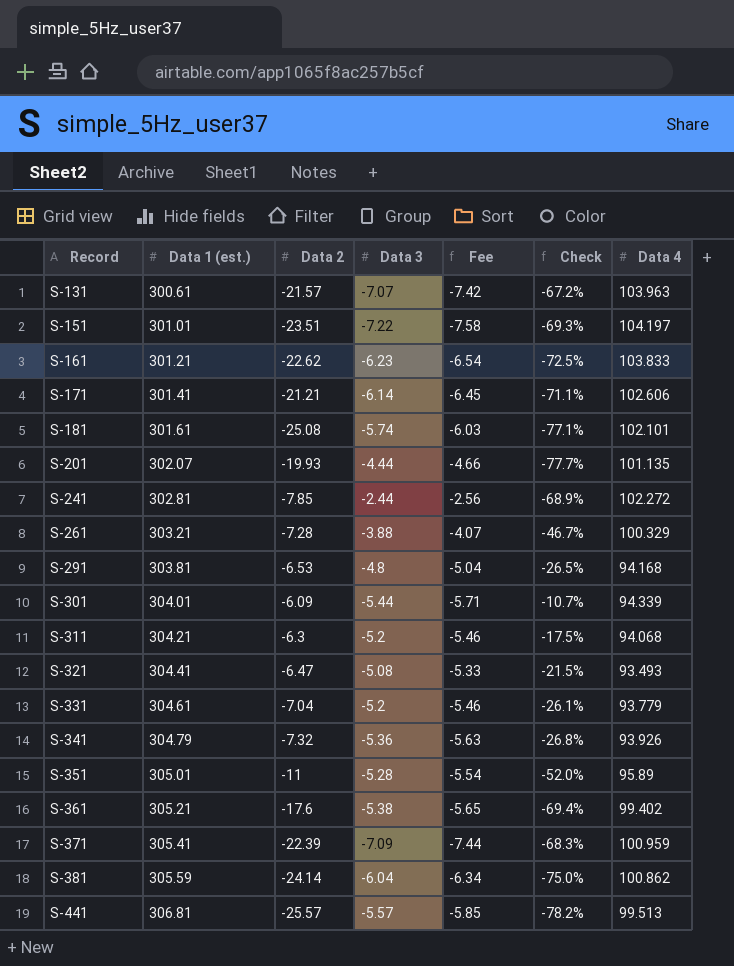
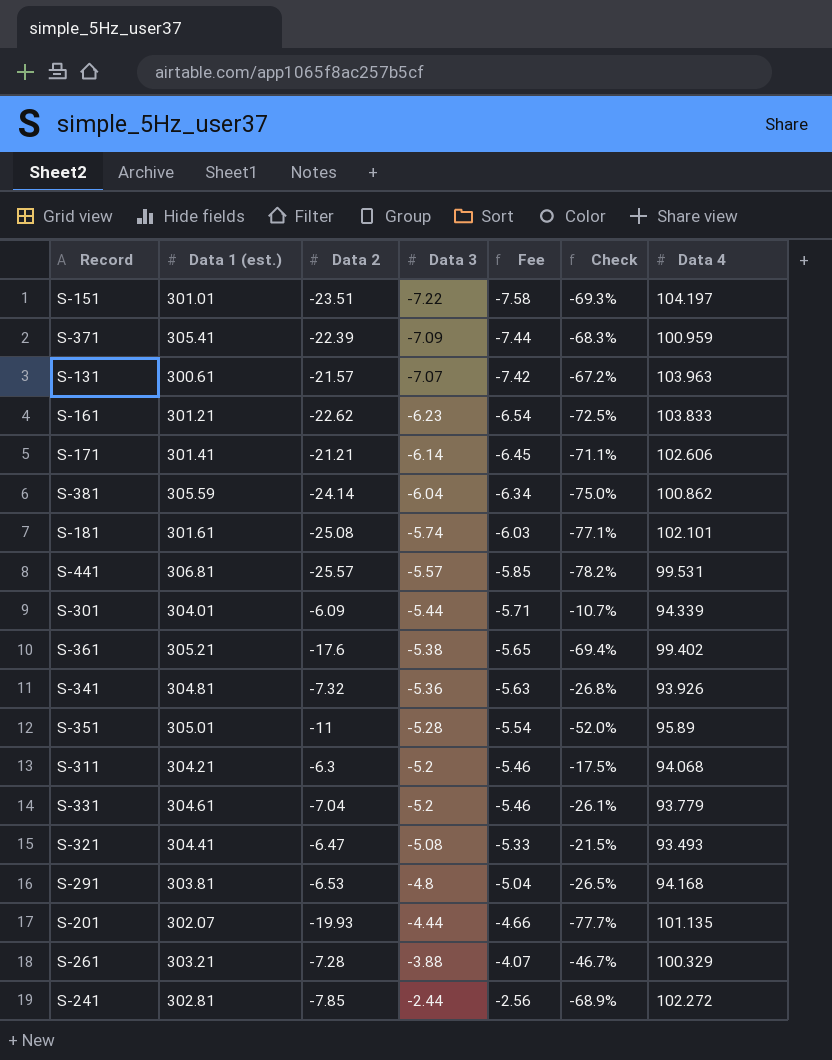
row order: Record ascending -> Data 3 ascending
S-441 | Data 4: 99.513 -> 99.531
S-341 | Data 1 (est.): 304.79 -> 304.81

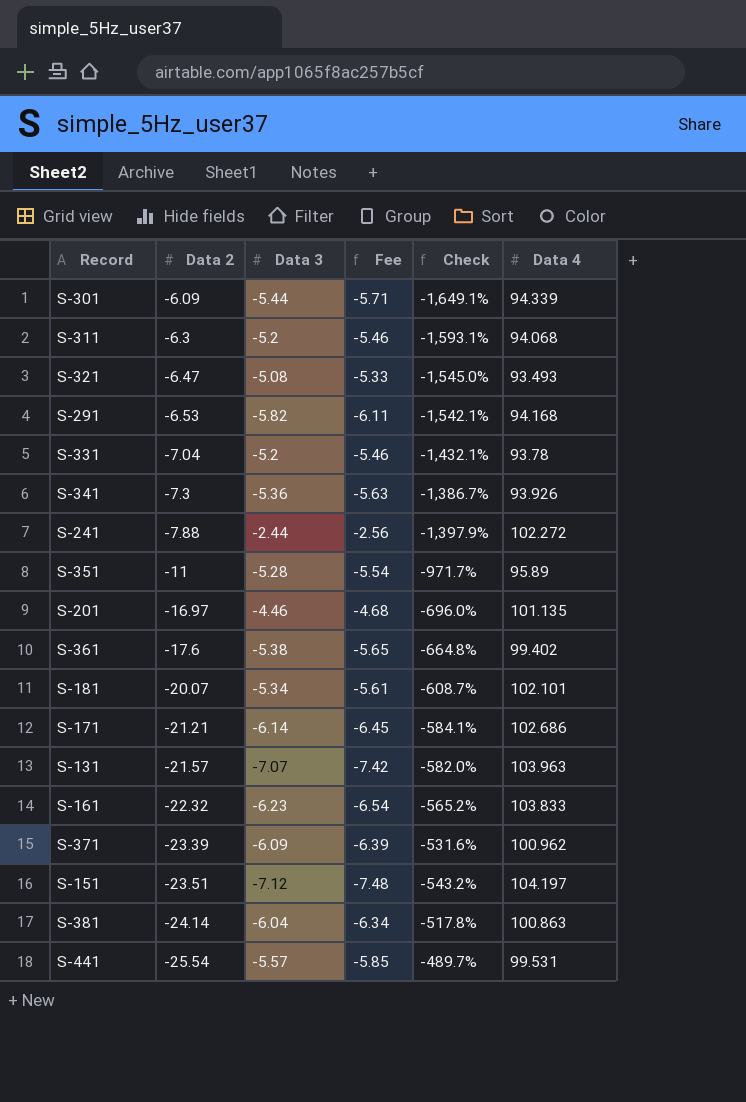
row order: Data 3 ascending -> Data 2 descending
column Data 1 (est.) | position: 2 -> none
column Check | formula: ([Data 3] - [Data 2]) / [Data 2] -> ([Data 4] - [Data 2]) / [Data 2]
row S-261: 303.21 | -7.28 | -3.88 | -4.07 | -46.7% | 100.329 -> none
S-291 | Data 3: -4.8 -> -5.82
S-291 | Fee: -5.04 -> -6.11
S-331 | Data 4: 93.779 -> 93.78
S-341 | Data 2: -7.32 -> -7.3
S-241 | Data 2: -7.85 -> -7.88
S-201 | Data 2: -19.93 -> -16.97
S-201 | Data 3: -4.44 -> -4.46
S-201 | Fee: -4.66 -> -4.68
S-181 | Data 2: -25.08 -> -20.07
S-181 | Data 3: -5.74 -> -5.34
S-181 | Fee: -6.03 -> -5.61
S-171 | Data 4: 102.606 -> 102.686
S-161 | Data 2: -22.62 -> -22.32
S-371 | Data 2: -22.39 -> -23.39
S-371 | Data 3: -7.09 -> -6.09
S-371 | Fee: -7.44 -> -6.39
S-371 | Data 4: 100.959 -> 100.962
S-151 | Data 3: -7.22 -> -7.12
S-151 | Fee: -7.58 -> -7.48
S-381 | Data 4: 100.862 -> 100.863
S-441 | Data 2: -25.57 -> -25.54

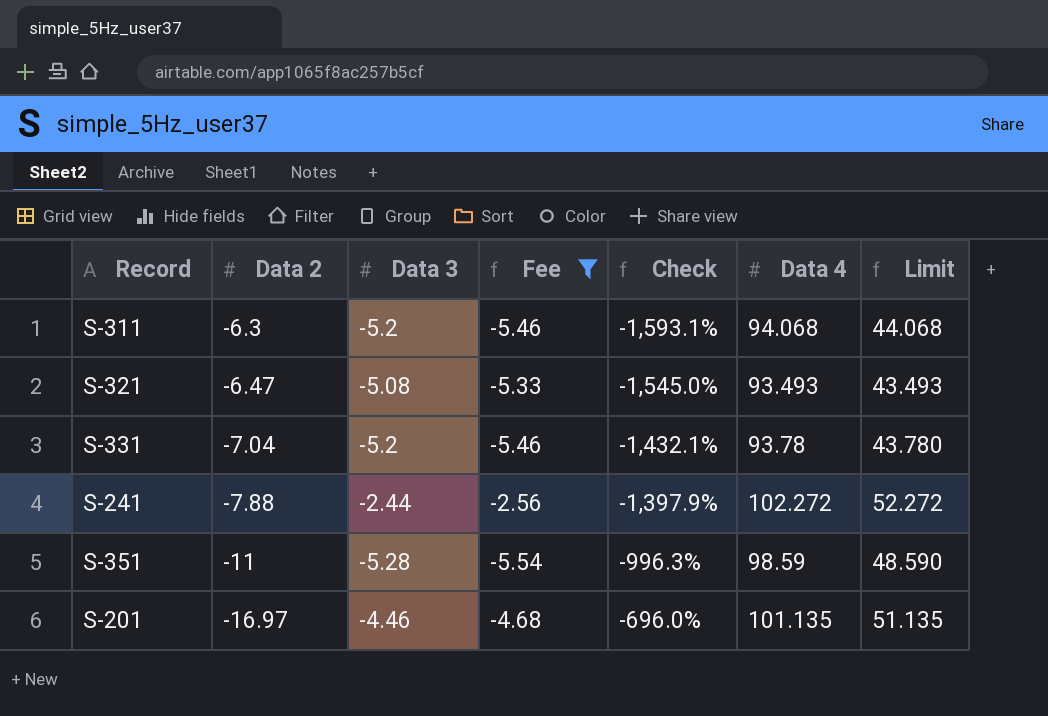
filter: none -> Fee >= -5.54
column Limit | formula: none -> [Data 4] - 50
S-351 | Check: -971.7% -> -996.3%
S-351 | Data 4: 95.89 -> 98.59

